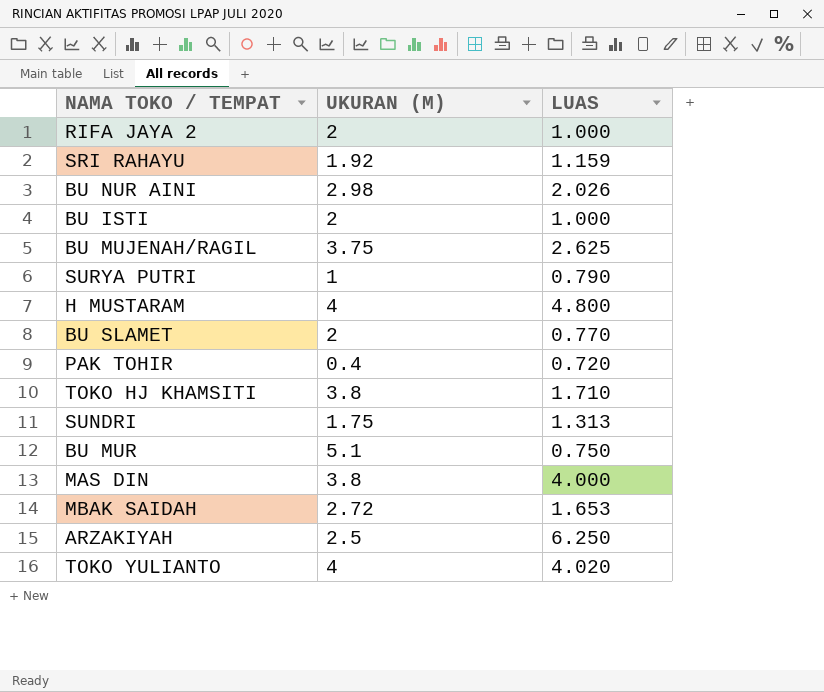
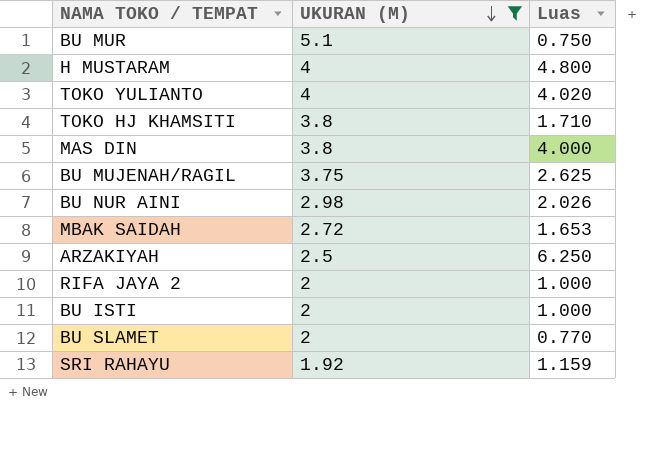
filter: none -> UKURAN (M) >= 1.92
row order: none -> UKURAN (M) descending
column name: LUAS -> Luas

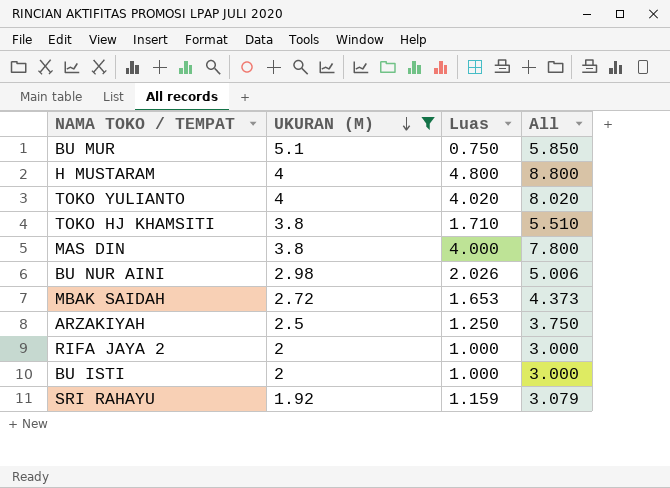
column All | formula: none -> [UKURAN (M)] + [Luas]
row BU MUJENAH/RAGIL: 3.75 | 2.625 -> none
row BU SLAMET: 2 | 0.770 -> none
ARZAKIYAH | Luas: 6.250 -> 1.250

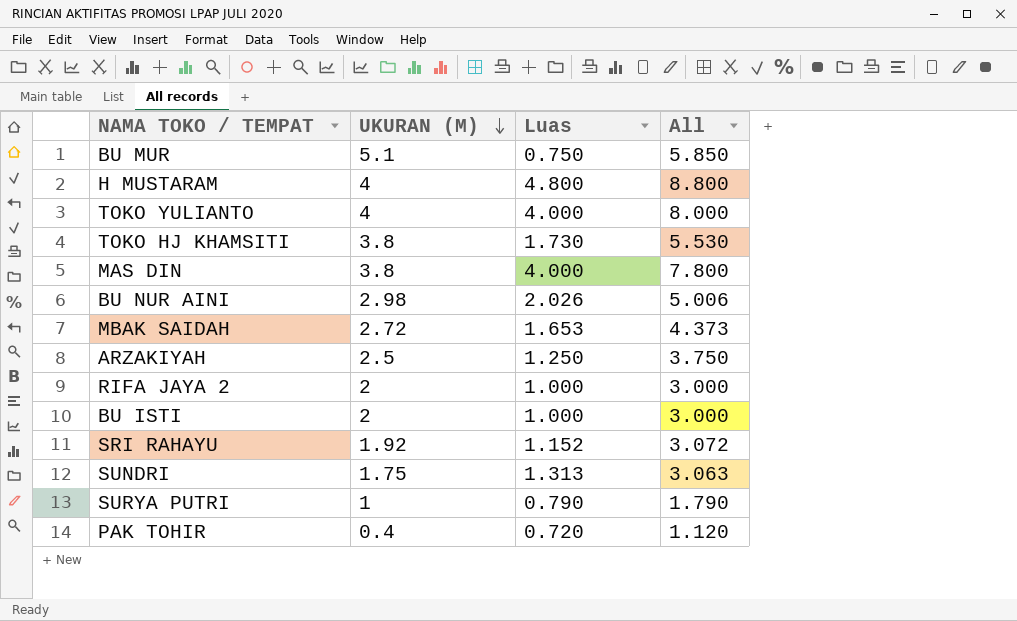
filter: UKURAN (M) >= 1.92 -> none
TOKO YULIANTO | Luas: 4.020 -> 4.000
TOKO YULIANTO | All: 8.020 -> 8.000
TOKO HJ KHAMSITI | Luas: 1.710 -> 1.730
TOKO HJ KHAMSITI | All: 5.510 -> 5.530
SRI RAHAYU | Luas: 1.159 -> 1.152
SRI RAHAYU | All: 3.079 -> 3.072

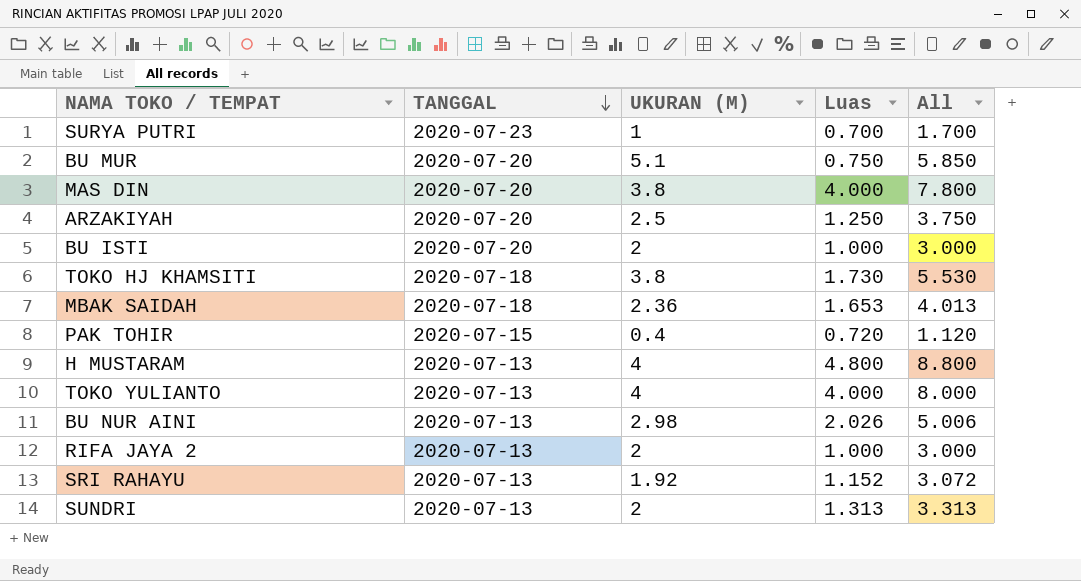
row order: UKURAN (M) descending -> TANGGAL descending
column TANGGAL | position: none -> 2
SURYA PUTRI | Luas: 0.790 -> 0.700
SURYA PUTRI | All: 1.790 -> 1.700
MBAK SAIDAH | UKURAN (M): 2.72 -> 2.36
MBAK SAIDAH | All: 4.373 -> 4.013
SUNDRI | UKURAN (M): 1.75 -> 2
SUNDRI | All: 3.063 -> 3.313

